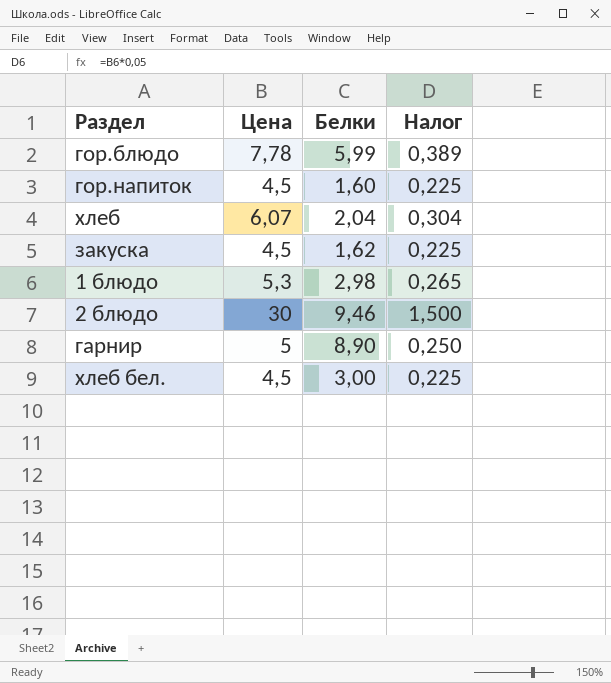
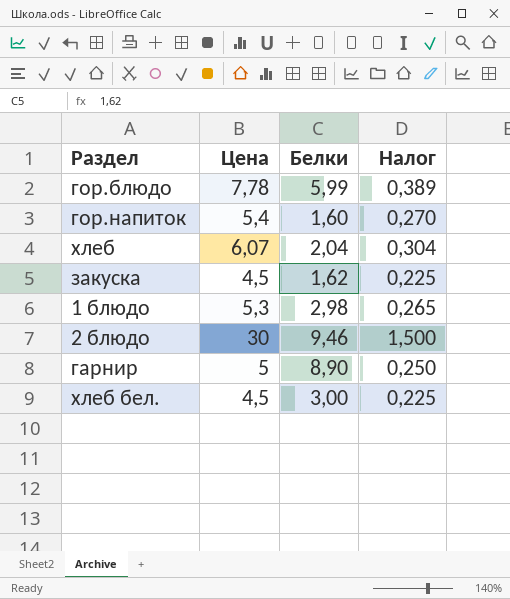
гор.напиток | Цена: 4,5 -> 5,4
гор.напиток | Налог: 0,225 -> 0,270

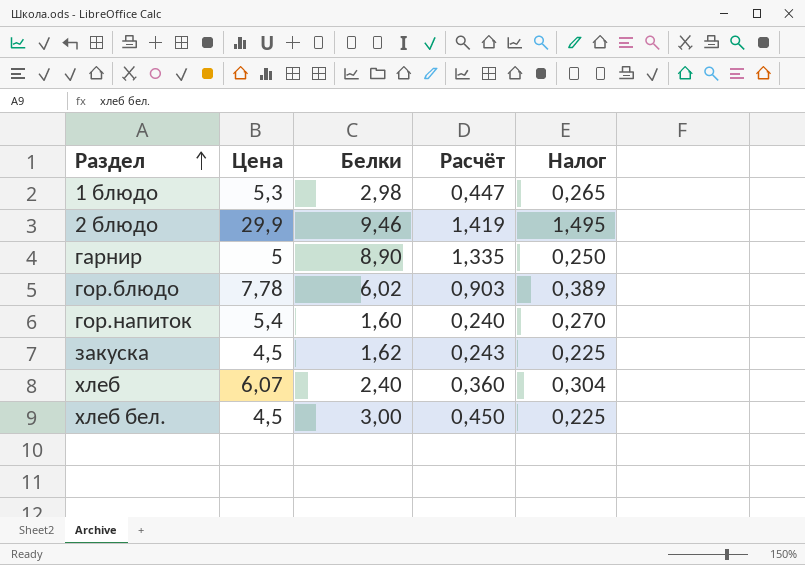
row order: none -> Раздел ascending
column Расчёт | formula: none -> [Белки] * 0,15
2 блюдо | Цена: 30 -> 29,9
2 блюдо | Налог: 1,500 -> 1,495
гор.блюдо | Белки: 5,99 -> 6,02
хлеб | Белки: 2,04 -> 2,40

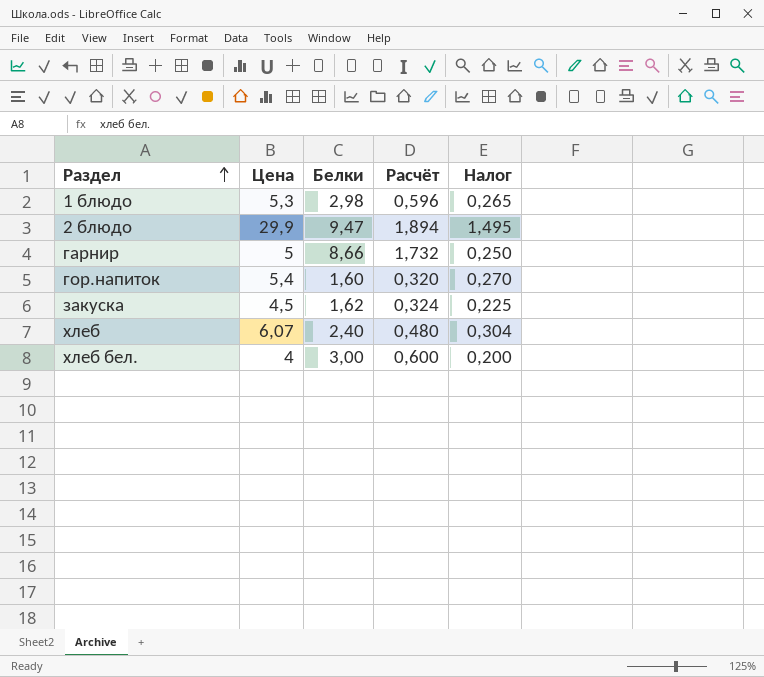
column Расчёт | formula: [Белки] * 0,15 -> [Белки] * 0,2
row гор.блюдо: 7,78 | 6,02 | 0,903 | 0,389 -> none
2 блюдо | Белки: 9,46 -> 9,47
гарнир | Белки: 8,90 -> 8,66
хлеб бел. | Цена: 4,5 -> 4
хлеб бел. | Налог: 0,225 -> 0,200

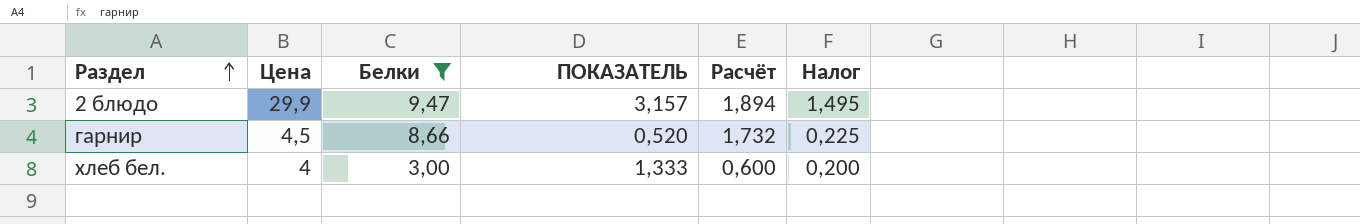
filter: none -> Белки >= 3,00
column ПОКАЗАТЕЛЬ | formula: none -> [Цена] / [Белки]
гарнир | Цена: 5 -> 4,5
гарнир | Налог: 0,250 -> 0,225

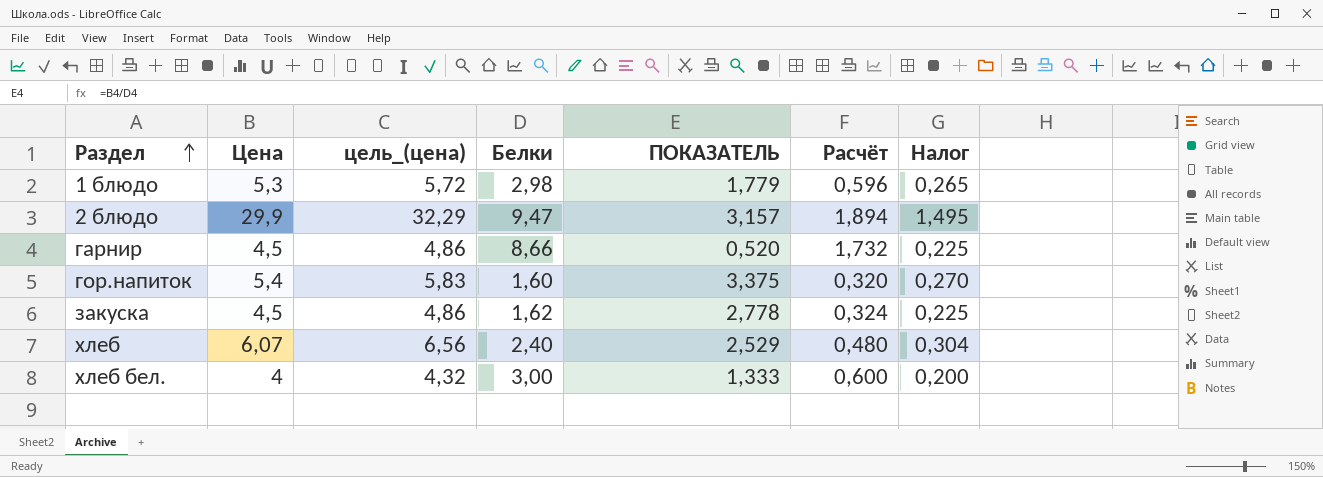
filter: Белки >= 3,00 -> none
column цель_(цена) | formula: none -> [Цена] * 1,08

